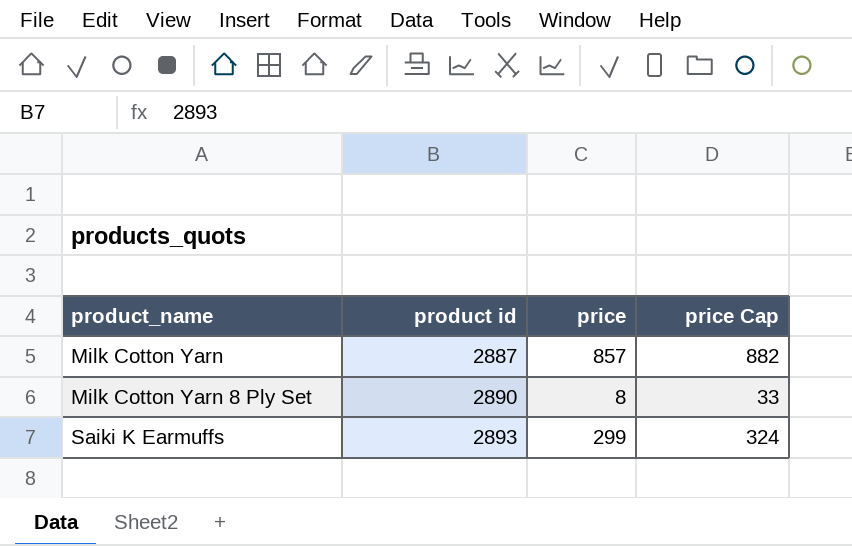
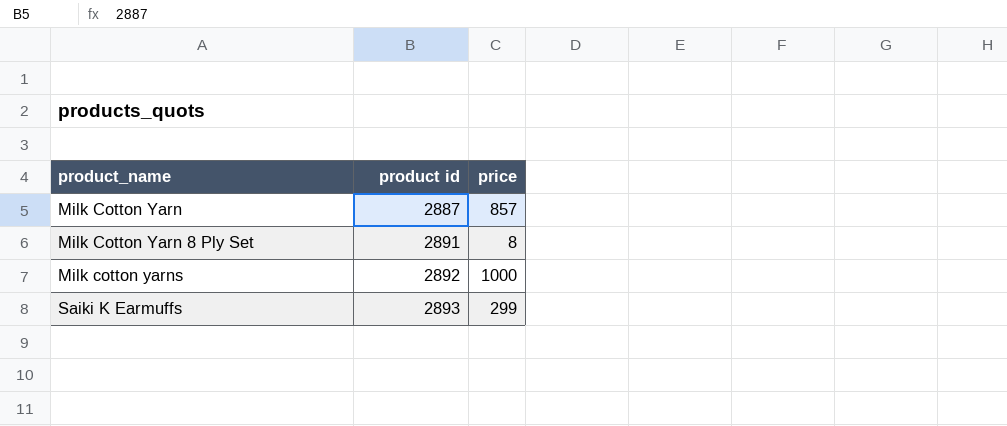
column price Cap | formula: [price] + 25 -> none
Milk Cotton Yarn 8 Ply Set | product id: 2890 -> 2891
row Milk cotton yarns: none -> 2892 | 1000

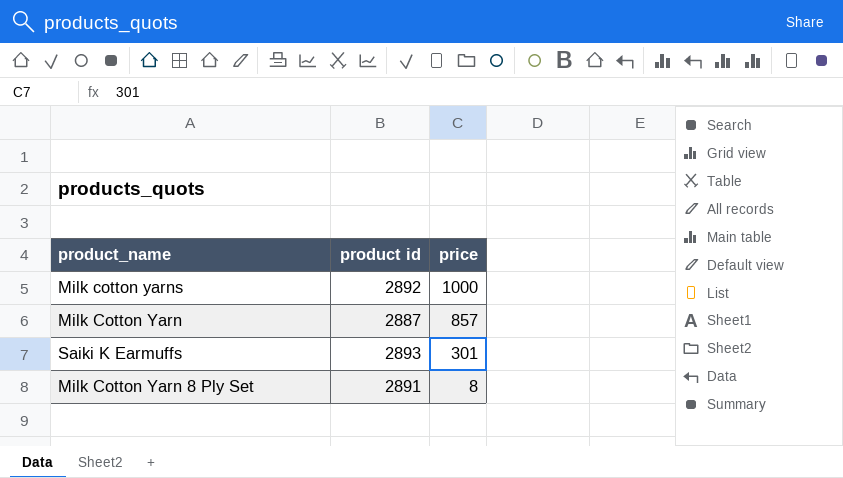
row order: product_name ascending -> price descending
Saiki K Earmuffs | price: 299 -> 301

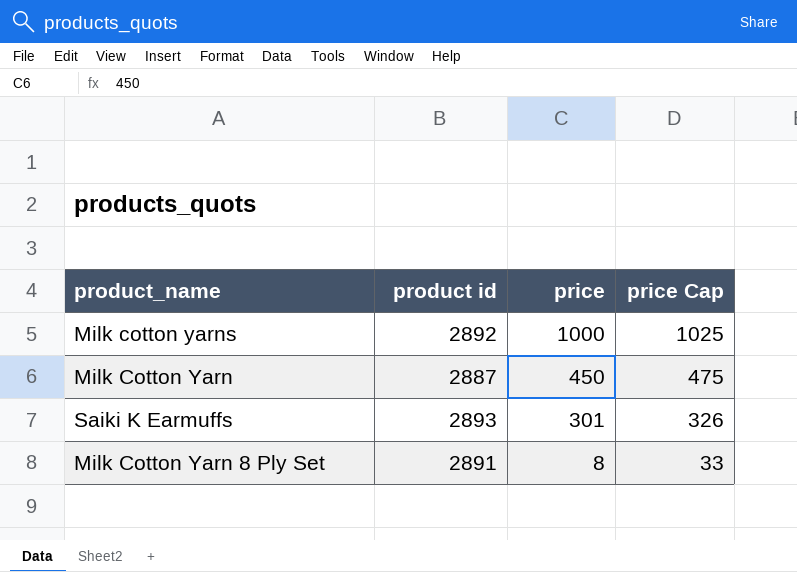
column price Cap | formula: none -> [price] + 25
Milk Cotton Yarn | price: 857 -> 450

